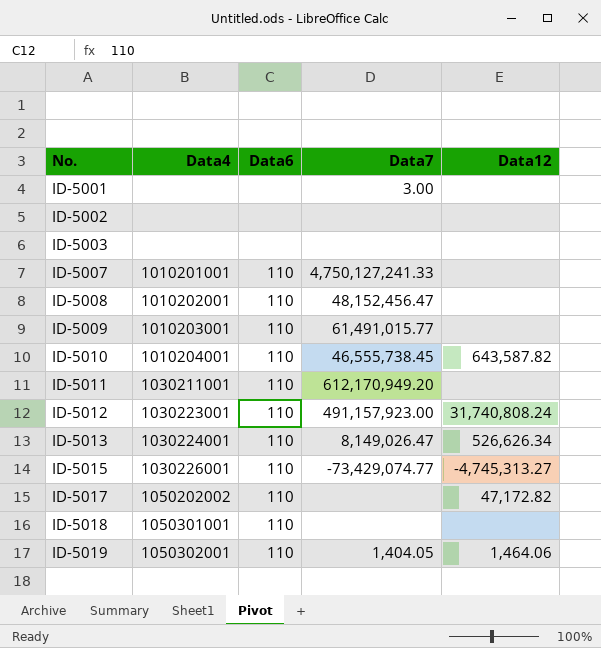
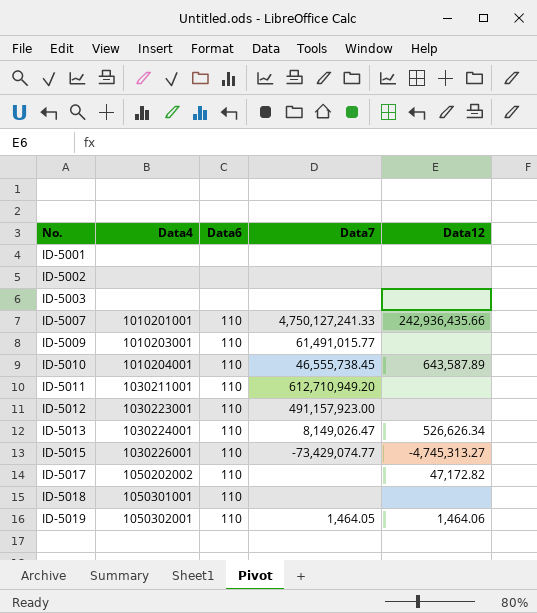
row ID-5008: 1010202001 | 110 | 48,152,456.47 | none -> none
ID-5001 | Data7: 3.00 -> none
ID-5007 | Data12: none -> 242,936,435.66
ID-5010 | Data12: 643,587.82 -> 643,587.89
ID-5011 | Data7: 612,170,949.20 -> 612,710,949.20
ID-5012 | Data12: 31,740,808.24 -> none
ID-5019 | Data7: 1,404.05 -> 1,464.05

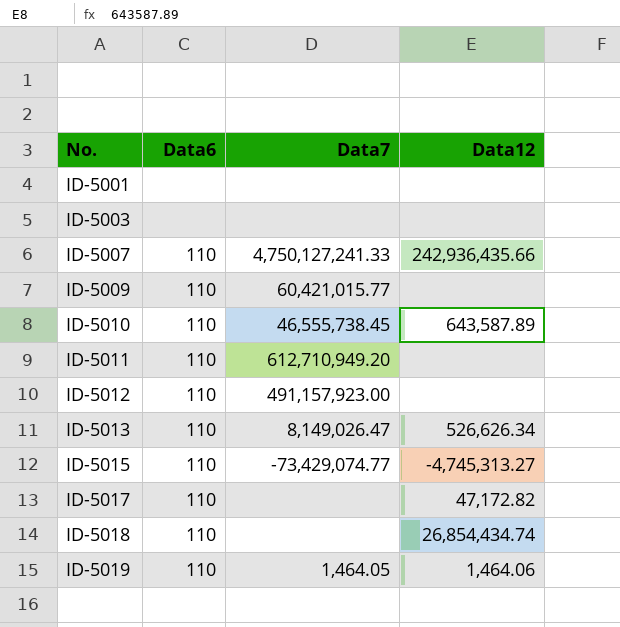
column Data4 | position: 2 -> none
row ID-5002: none | none | none | none -> none
ID-5009 | Data7: 61,491,015.77 -> 60,421,015.77
ID-5018 | Data12: none -> 26,854,434.74

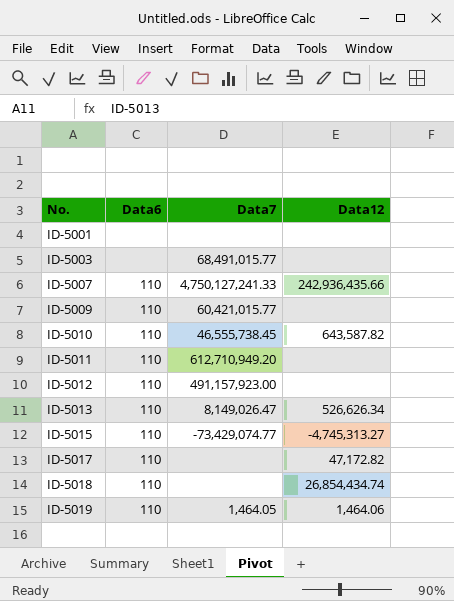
ID-5003 | Data7: none -> 68,491,015.77
ID-5010 | Data12: 643,587.89 -> 643,587.82

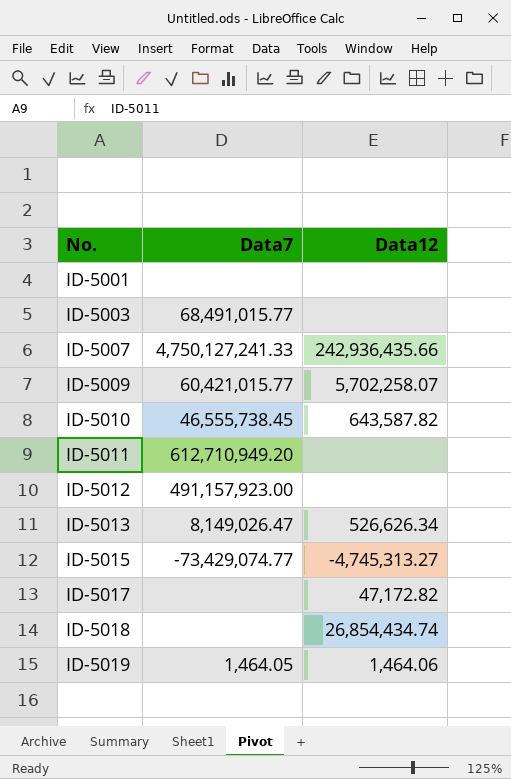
column Data6 | position: 2 -> none
ID-5009 | Data12: none -> 5,702,258.07

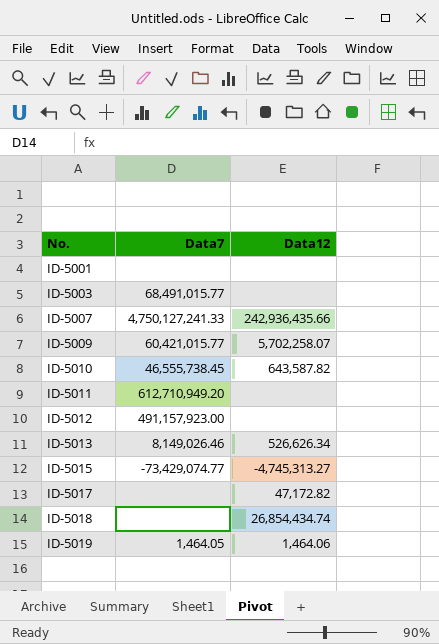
ID-5013 | Data7: 8,149,026.47 -> 8,149,026.46

